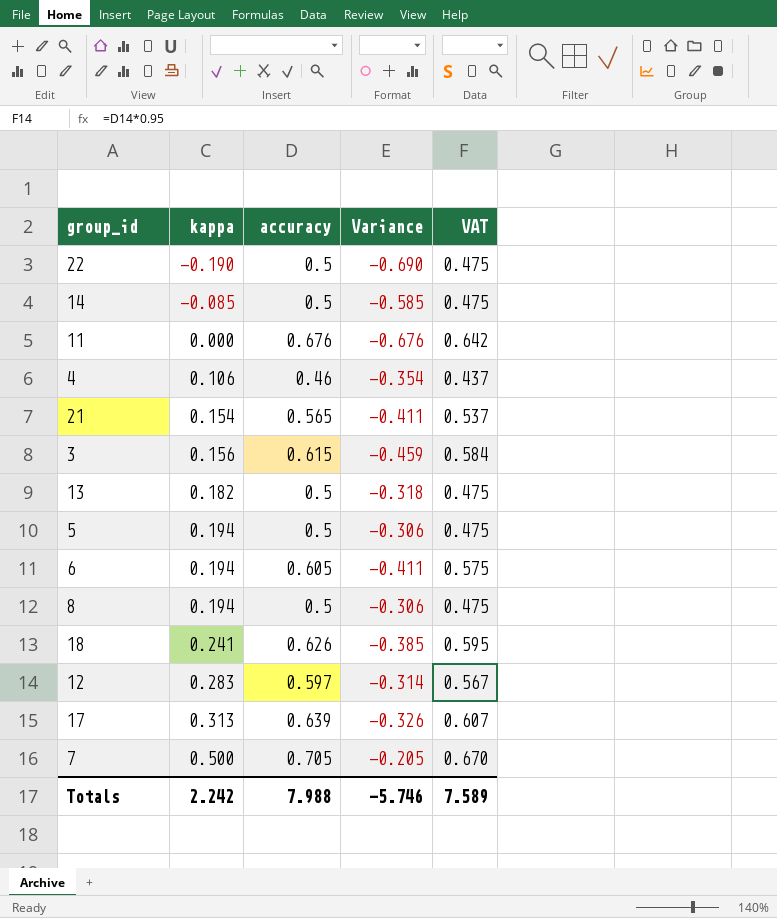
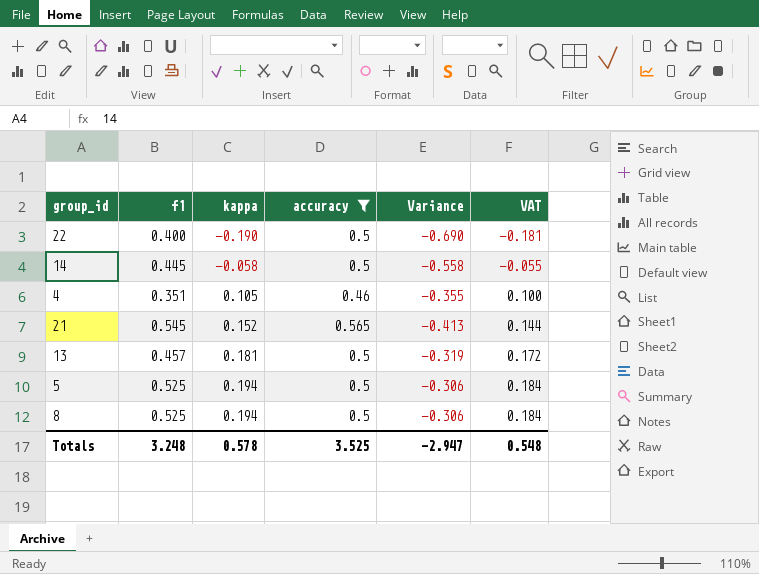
filter: none -> accuracy <= 0.565
column f1 | position: none -> 2
column VAT | formula: [accuracy] * 0.95 -> [kappa] * 0.95
14 | kappa: -0.085 -> -0.058
14 | Variance: -0.585 -> -0.558
4 | kappa: 0.106 -> 0.105
4 | Variance: -0.354 -> -0.355
21 | kappa: 0.154 -> 0.152
21 | Variance: -0.411 -> -0.413
13 | kappa: 0.182 -> 0.181
13 | Variance: -0.318 -> -0.319
Totals | kappa: 2.242 -> 0.578
Totals | accuracy: 7.988 -> 3.525
Totals | Variance: -5.746 -> -2.947
Totals | VAT: 7.589 -> 0.548

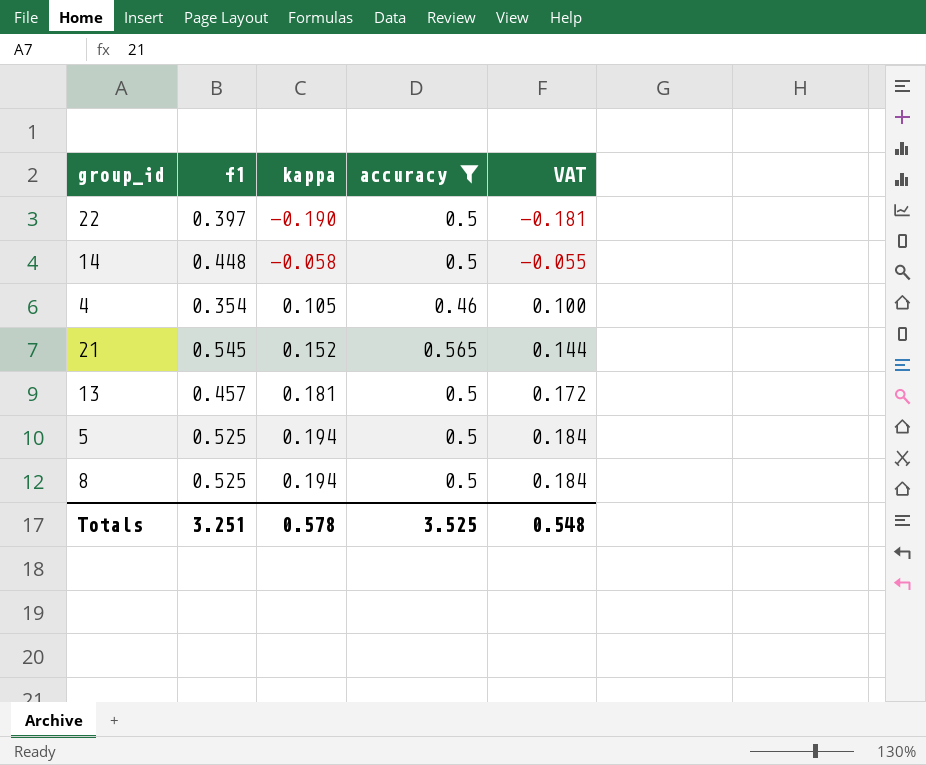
column Variance | formula: [kappa] - [accuracy] -> none
22 | f1: 0.400 -> 0.397
14 | f1: 0.445 -> 0.448
4 | f1: 0.351 -> 0.354
Totals | f1: 3.248 -> 3.251

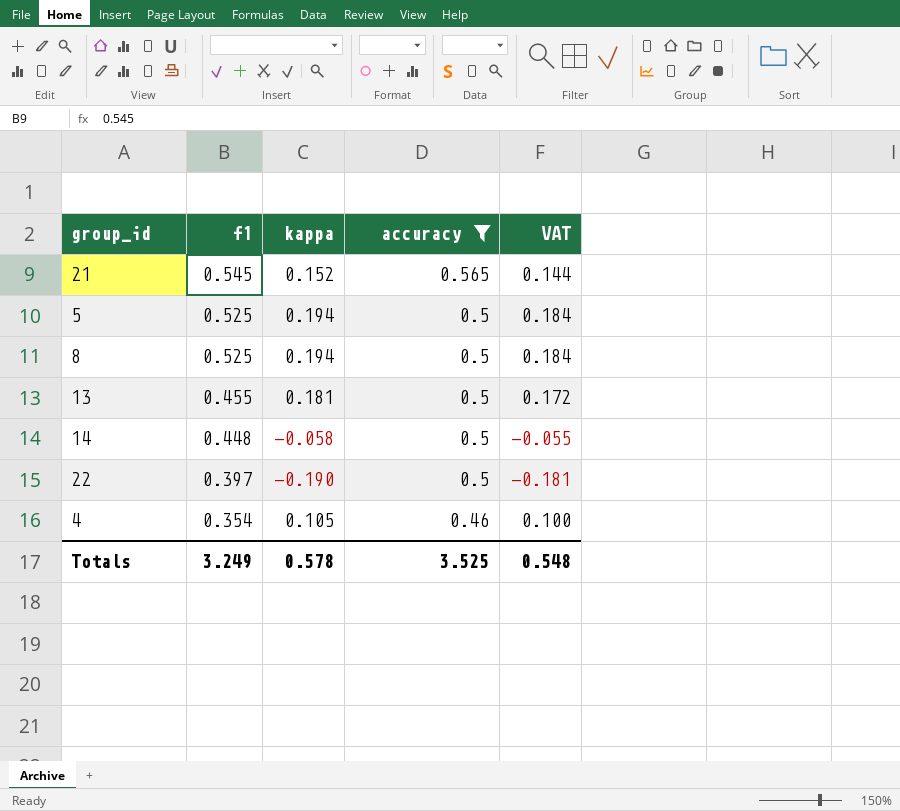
row order: kappa ascending -> f1 descending
13 | f1: 0.457 -> 0.455
Totals | f1: 3.251 -> 3.249

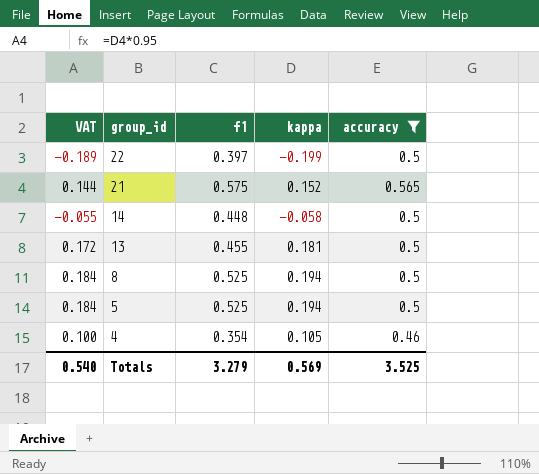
row order: f1 descending -> group_id descending
column VAT | position: 5 -> 1
22 | VAT: -0.181 -> -0.189
22 | kappa: -0.190 -> -0.199
21 | f1: 0.545 -> 0.575
Totals | VAT: 0.548 -> 0.540
Totals | f1: 3.249 -> 3.279
Totals | kappa: 0.578 -> 0.569

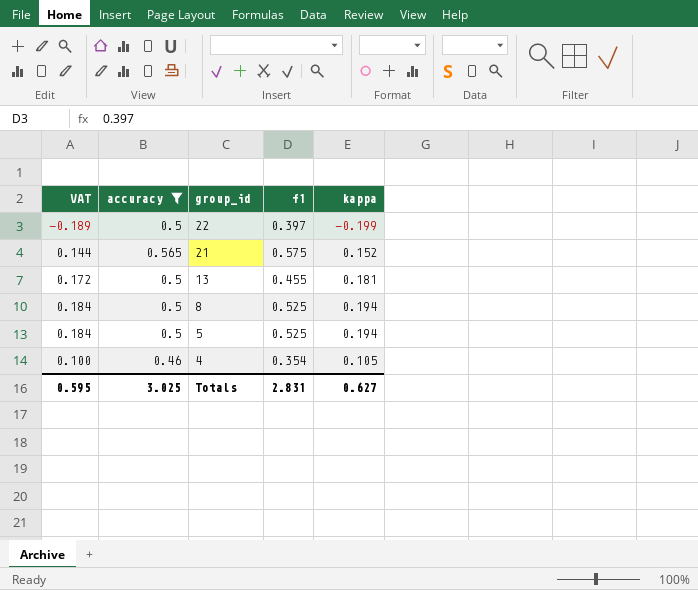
column accuracy | position: 5 -> 2
row 14: -0.055 | 0.448 | -0.058 | 0.5 -> none
Totals | VAT: 0.540 -> 0.595
Totals | accuracy: 3.525 -> 3.025
Totals | f1: 3.279 -> 2.831
Totals | kappa: 0.569 -> 0.627

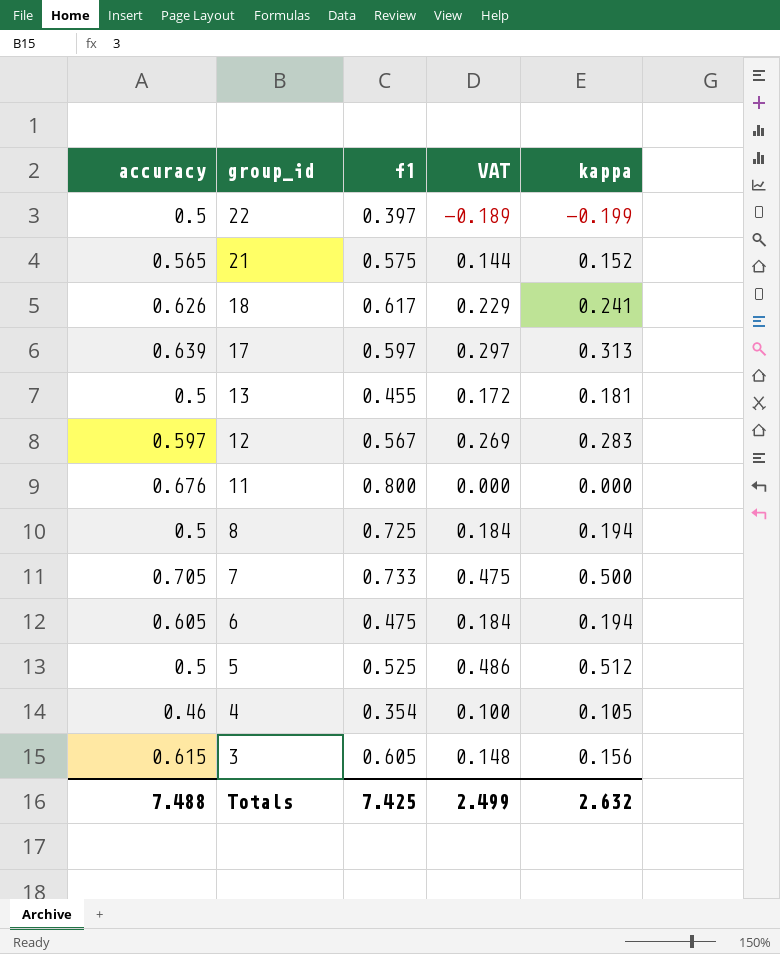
filter: accuracy <= 0.565 -> none
column VAT | position: 1 -> 4
8 | f1: 0.525 -> 0.725
5 | VAT: 0.184 -> 0.486
5 | kappa: 0.194 -> 0.512
Totals | accuracy: 3.025 -> 7.488
Totals | f1: 2.831 -> 7.425
Totals | VAT: 0.595 -> 2.499
Totals | kappa: 0.627 -> 2.632

